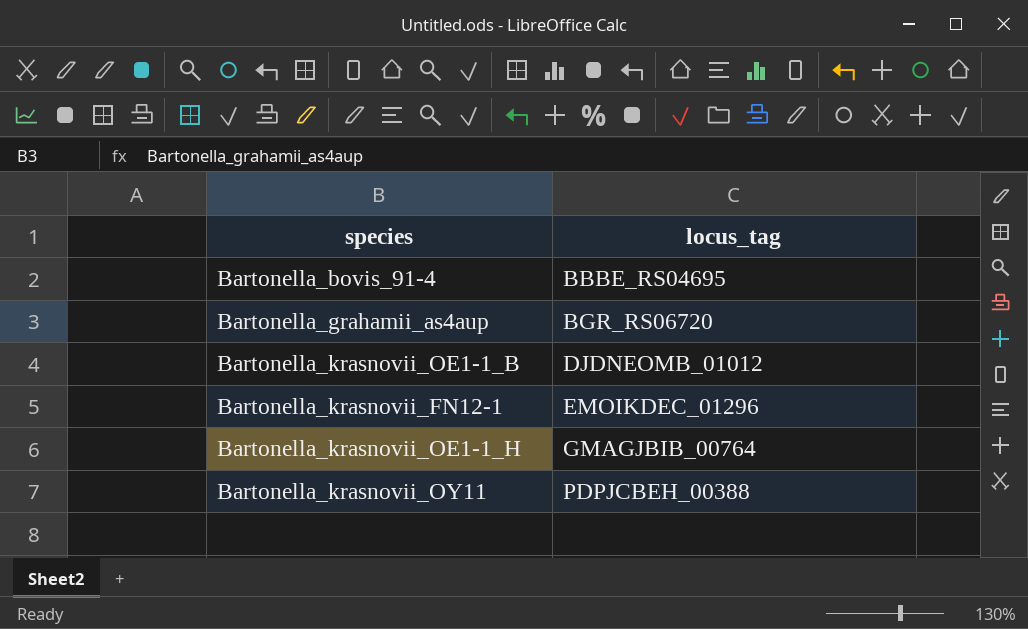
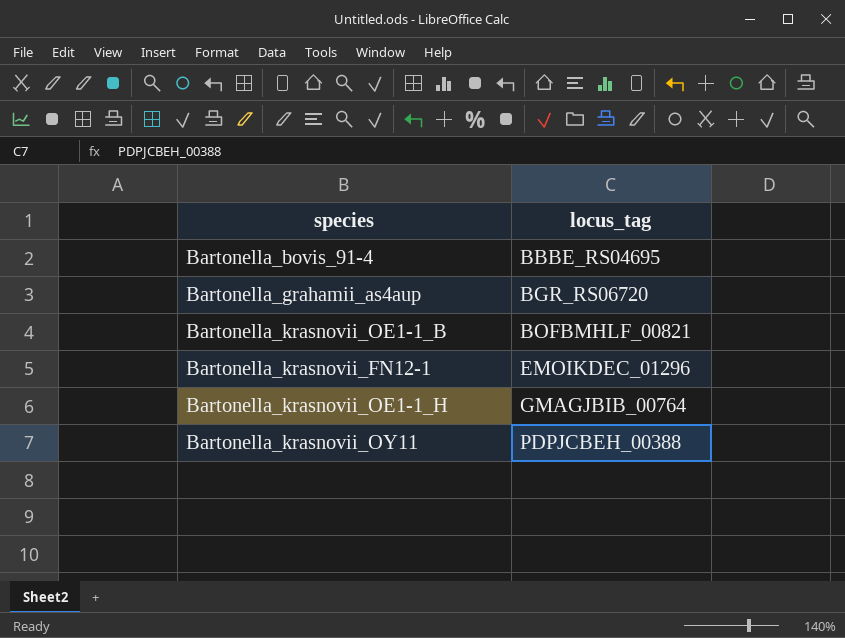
Bartonella_krasnovii_OE1-1_B | locus_tag: DJDNEOMB_01012 -> BOFBMHLF_00821

